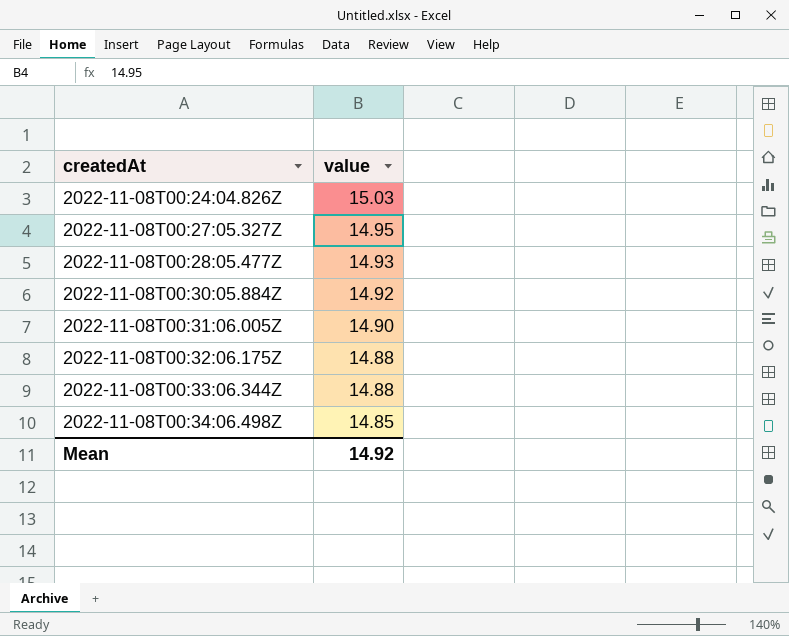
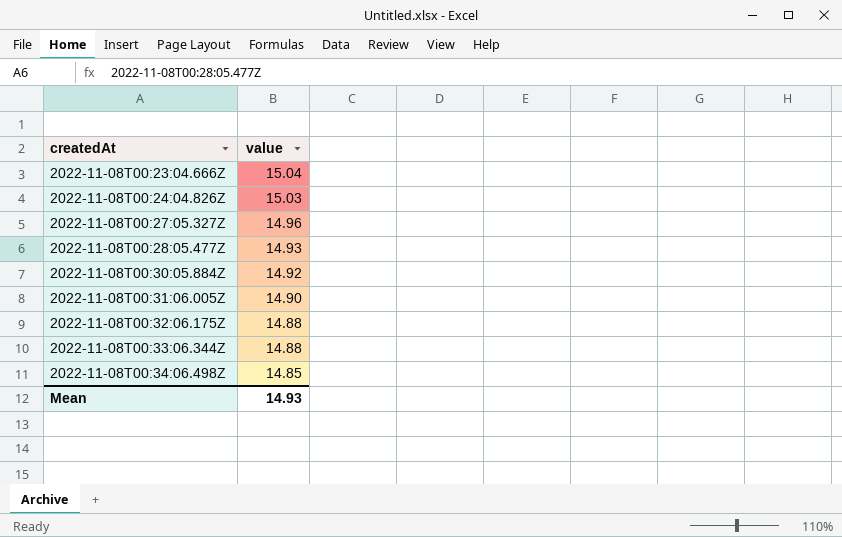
row 2022-11-08T00:23:04.666Z: none -> 15.04
2022-11-08T00:27:05.327Z | value: 14.95 -> 14.96
Mean | value: 14.92 -> 14.93

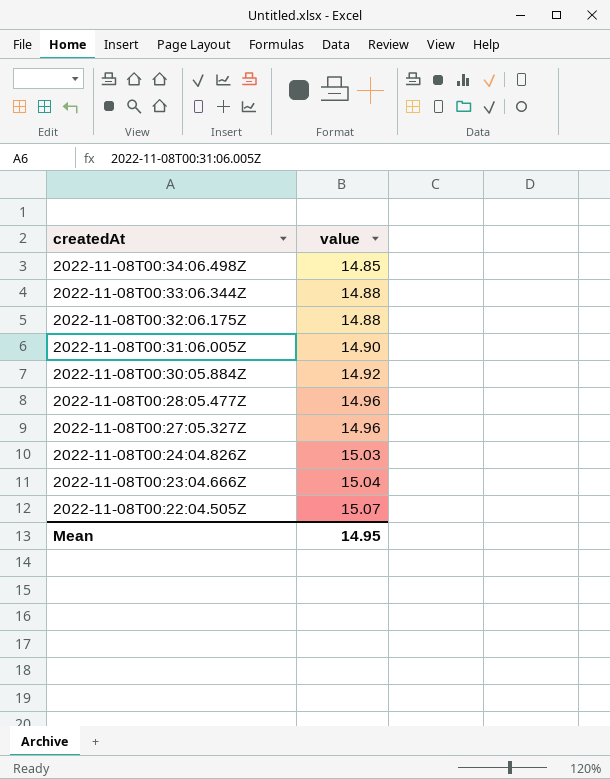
row order: createdAt ascending -> createdAt descending
2022-11-08T00:28:05.477Z | value: 14.93 -> 14.96
row 2022-11-08T00:22:04.505Z: none -> 15.07
Mean | value: 14.93 -> 14.95

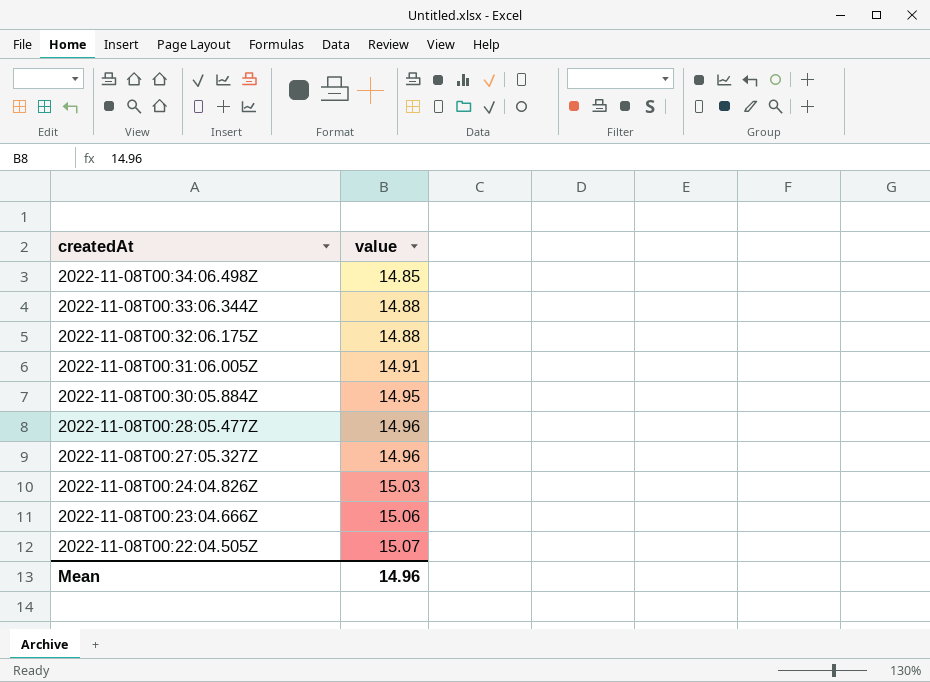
2022-11-08T00:31:06.005Z | value: 14.90 -> 14.91
2022-11-08T00:30:05.884Z | value: 14.92 -> 14.95
2022-11-08T00:23:04.666Z | value: 15.04 -> 15.06
Mean | value: 14.95 -> 14.96

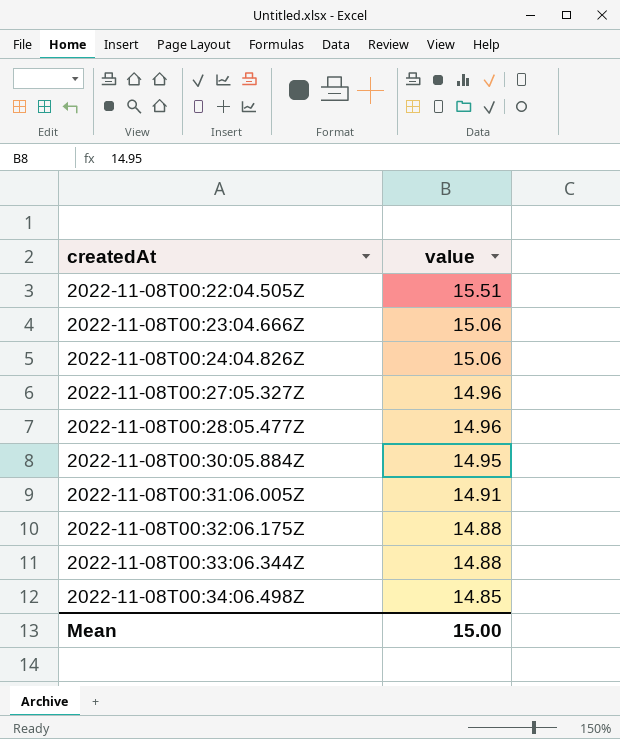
row order: createdAt descending -> createdAt ascending
2022-11-08T00:22:04.505Z | value: 15.07 -> 15.51
2022-11-08T00:24:04.826Z | value: 15.03 -> 15.06
Mean | value: 14.96 -> 15.00

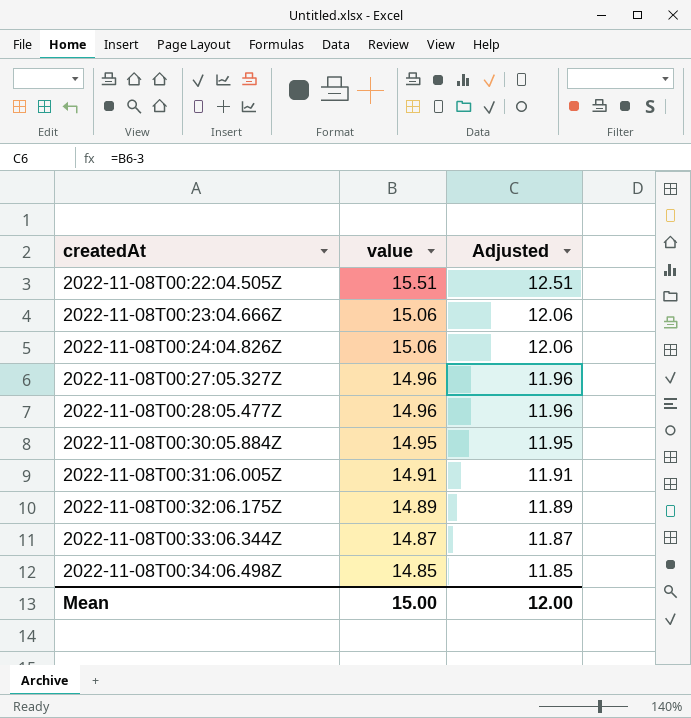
column Adjusted | formula: none -> [value] - 3
2022-11-08T00:32:06.175Z | value: 14.88 -> 14.89
2022-11-08T00:33:06.344Z | value: 14.88 -> 14.87

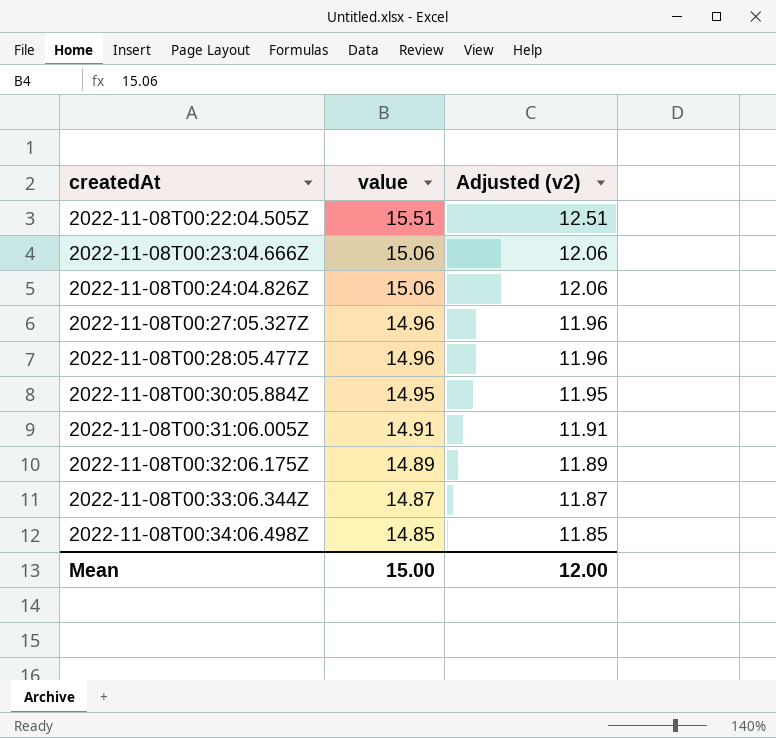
column name: Adjusted -> Adjusted (v2)

